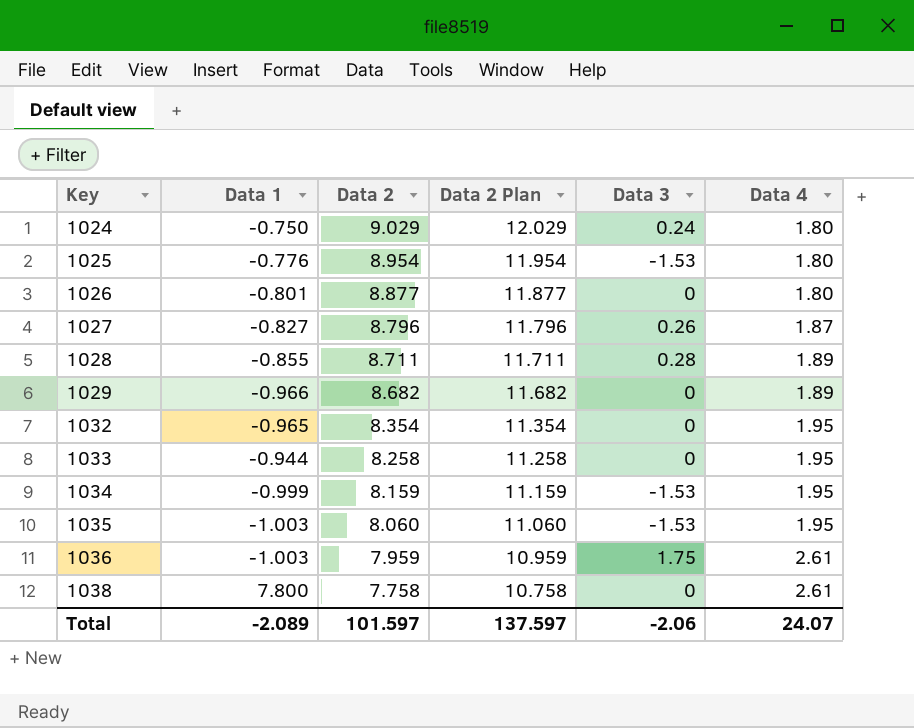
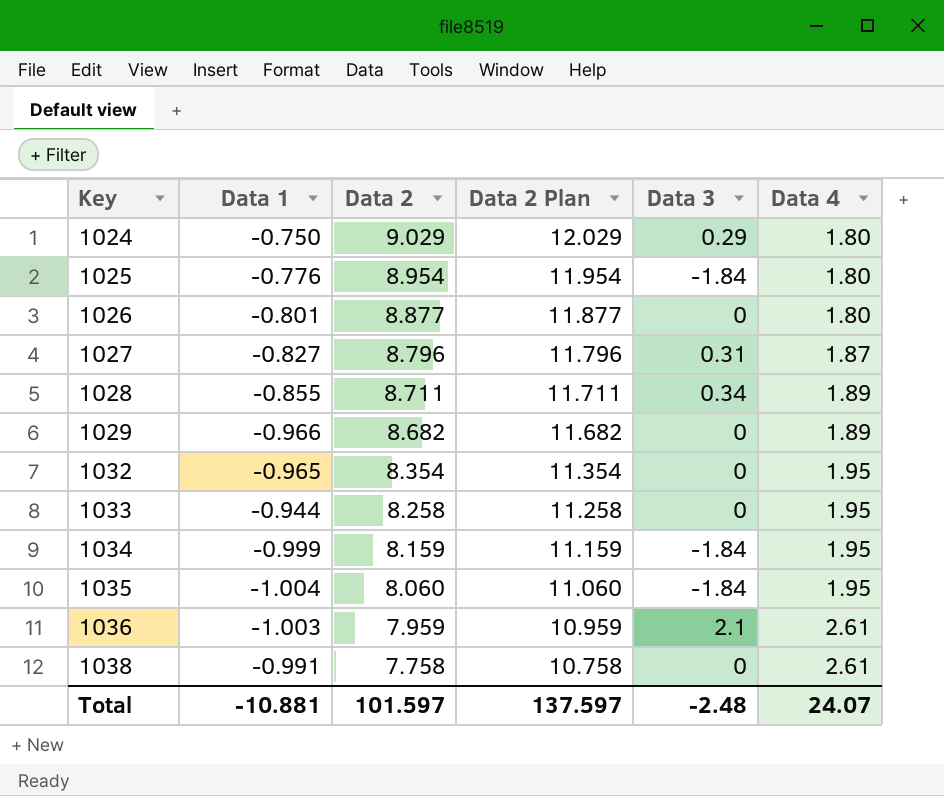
1024 | Data 3: 0.24 -> 0.29
1025 | Data 3: -1.53 -> -1.84
1027 | Data 3: 0.26 -> 0.31
1028 | Data 3: 0.28 -> 0.34
1034 | Data 3: -1.53 -> -1.84
1035 | Data 1: -1.003 -> -1.004
1035 | Data 3: -1.53 -> -1.84
1036 | Data 3: 1.75 -> 2.1
1038 | Data 1: 7.800 -> -0.991
Total | Data 1: -2.089 -> -10.881
Total | Data 3: -2.06 -> -2.48

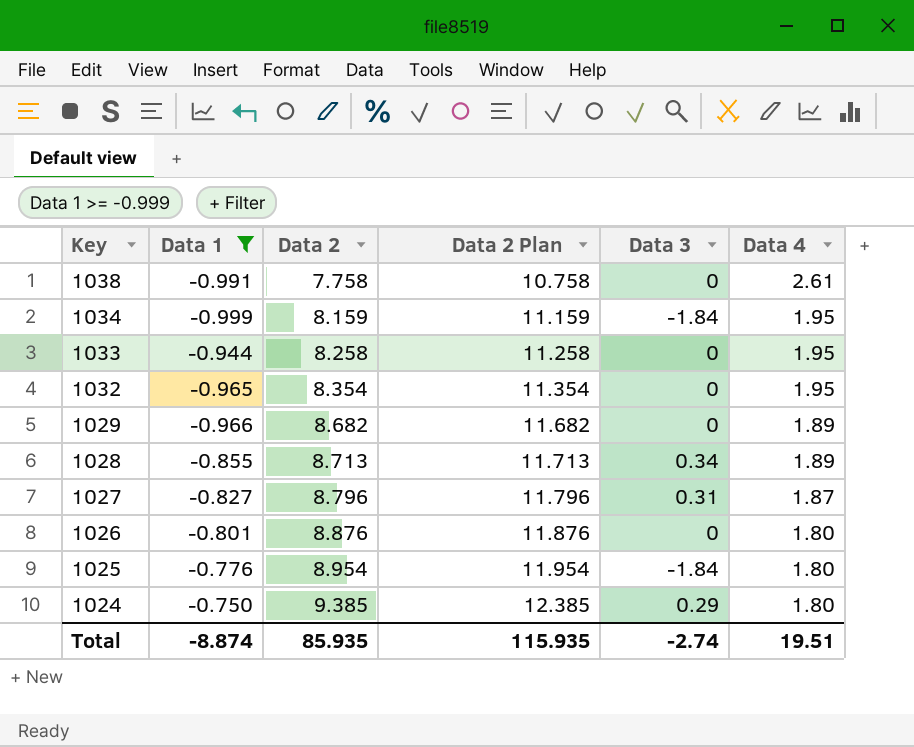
filter: none -> Data 1 >= -0.999
row order: Key ascending -> Key descending
1028 | Data 2: 8.711 -> 8.713
1028 | Data 2 Plan: 11.711 -> 11.713
1026 | Data 2: 8.877 -> 8.876
1026 | Data 2 Plan: 11.877 -> 11.876
1024 | Data 2: 9.029 -> 9.385
1024 | Data 2 Plan: 12.029 -> 12.385
Total | Data 1: -10.881 -> -8.874
Total | Data 2: 101.597 -> 85.935
Total | Data 2 Plan: 137.597 -> 115.935
Total | Data 3: -2.48 -> -2.74
Total | Data 4: 24.07 -> 19.51

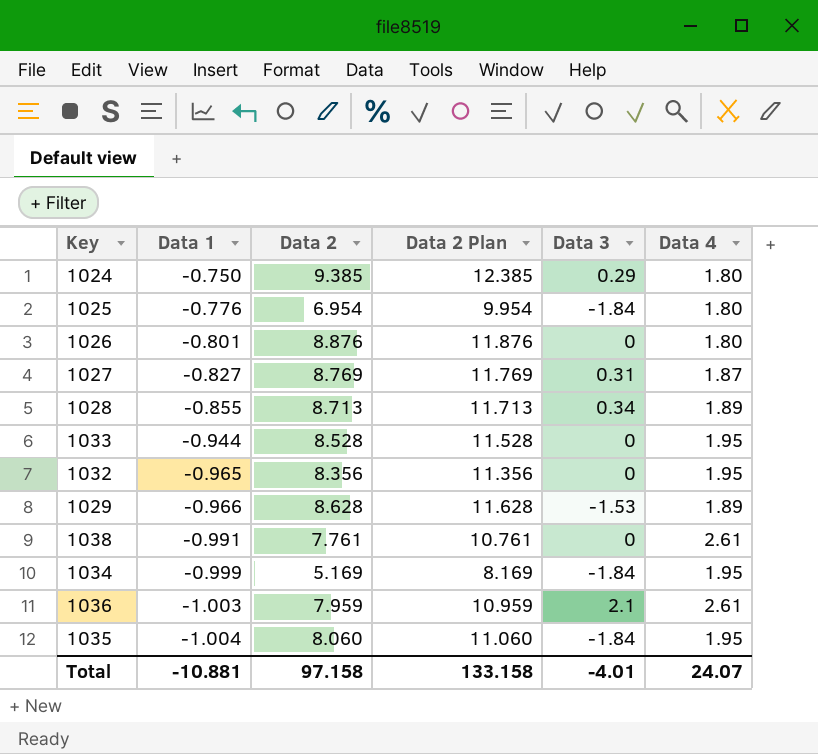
filter: Data 1 >= -0.999 -> none
row order: Key descending -> Data 1 descending
1025 | Data 2: 8.954 -> 6.954
1025 | Data 2 Plan: 11.954 -> 9.954
1027 | Data 2: 8.796 -> 8.769
1027 | Data 2 Plan: 11.796 -> 11.769
1033 | Data 2: 8.258 -> 8.528
1033 | Data 2 Plan: 11.258 -> 11.528
1032 | Data 2: 8.354 -> 8.356
1032 | Data 2 Plan: 11.354 -> 11.356
1029 | Data 2: 8.682 -> 8.628
1029 | Data 2 Plan: 11.682 -> 11.628
1029 | Data 3: 0 -> -1.53
1038 | Data 2: 7.758 -> 7.761
1038 | Data 2 Plan: 10.758 -> 10.761
1034 | Data 2: 8.159 -> 5.169
1034 | Data 2 Plan: 11.159 -> 8.169
Total | Data 1: -8.874 -> -10.881
Total | Data 2: 85.935 -> 97.158
Total | Data 2 Plan: 115.935 -> 133.158
Total | Data 3: -2.74 -> -4.01
Total | Data 4: 19.51 -> 24.07

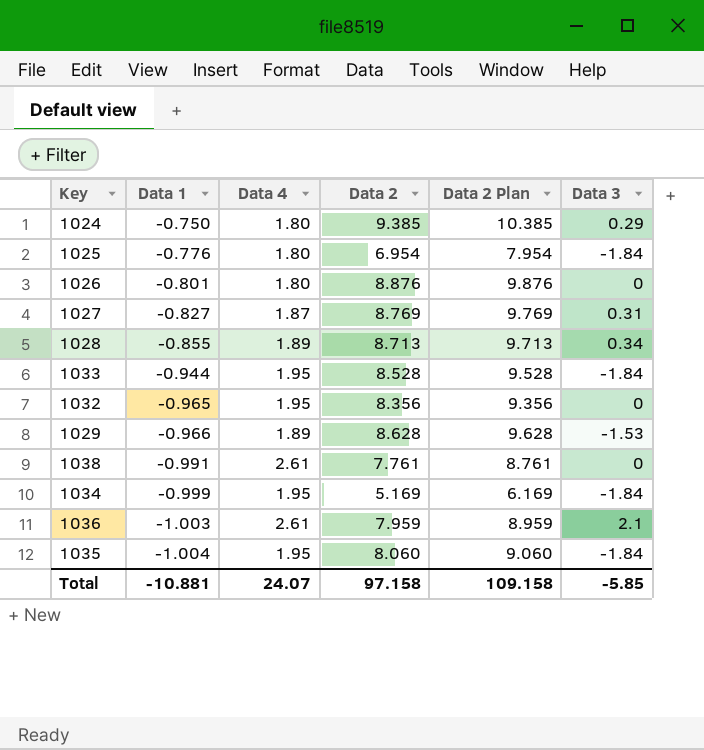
column Data 4 | position: 6 -> 3
column Data 2 Plan | formula: [Data 2] + 3 -> [Data 2] + 1
1033 | Data 3: 0 -> -1.84
Total | Data 2 Plan: 133.158 -> 109.158
Total | Data 3: -4.01 -> -5.85

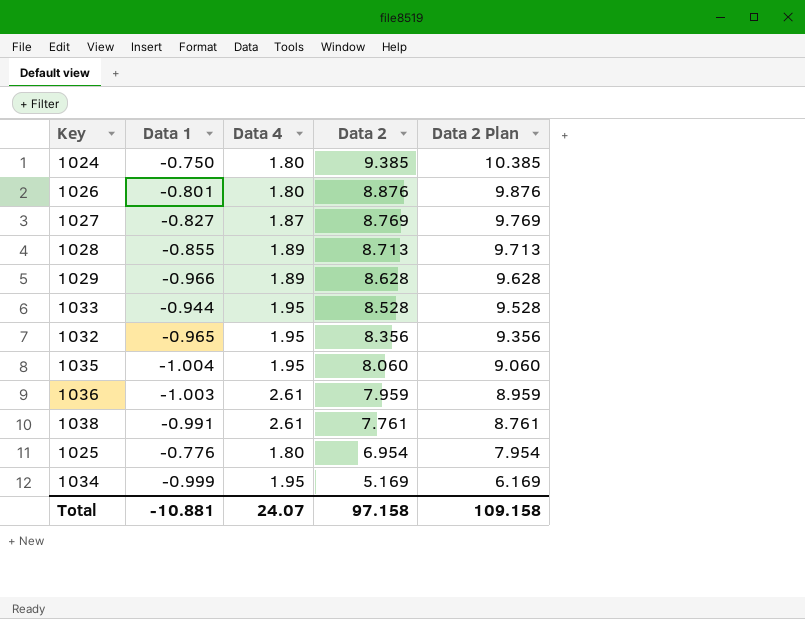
row order: Data 1 descending -> Data 2 descending
column Data 3 | position: 6 -> none

